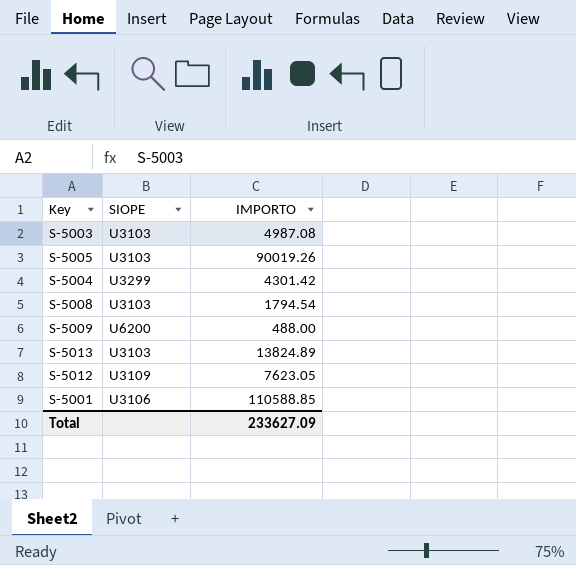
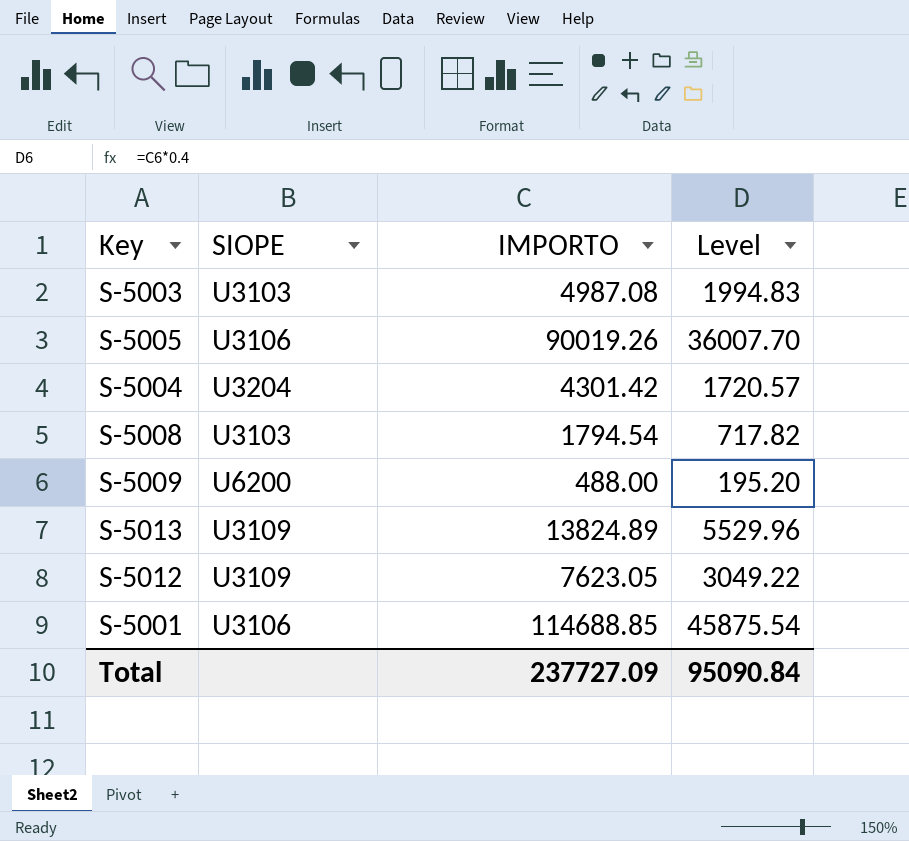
column Level | formula: none -> [IMPORTO] * 0.4
S-5005 | SIOPE: U3103 -> U3106
S-5004 | SIOPE: U3299 -> U3204
S-5013 | SIOPE: U3103 -> U3109
S-5001 | IMPORTO: 110588.85 -> 114688.85
Total | IMPORTO: 233627.09 -> 237727.09

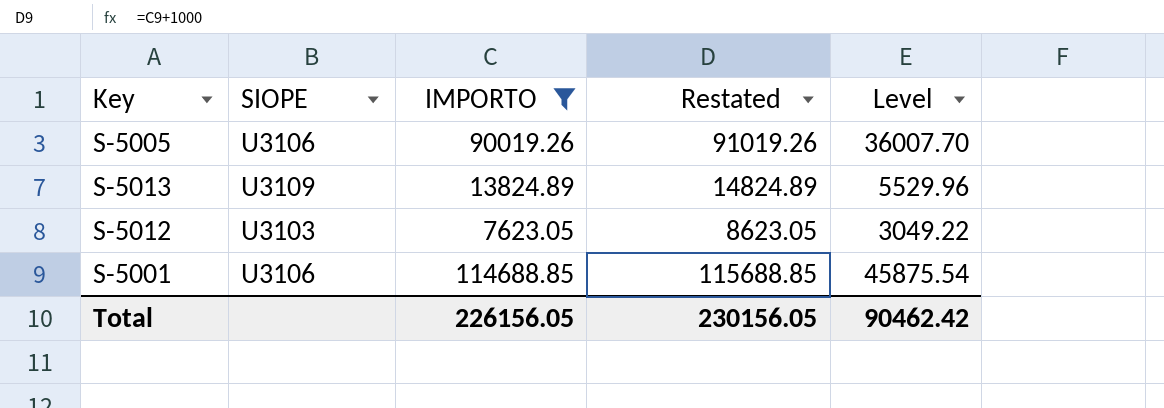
filter: none -> IMPORTO >= 7623.05
column Restated | formula: none -> [IMPORTO] + 1000
S-5012 | SIOPE: U3109 -> U3103
Total | IMPORTO: 237727.09 -> 226156.05
Total | Level: 95090.84 -> 90462.42

